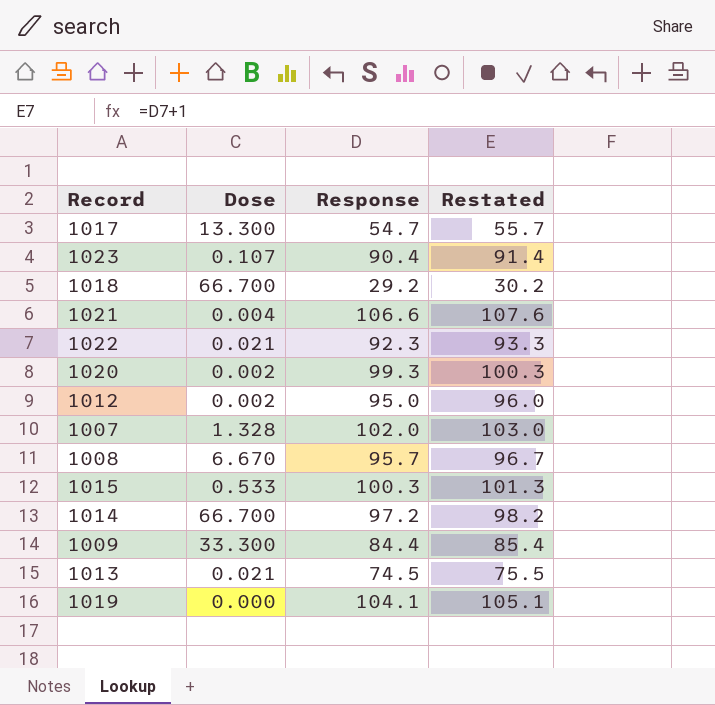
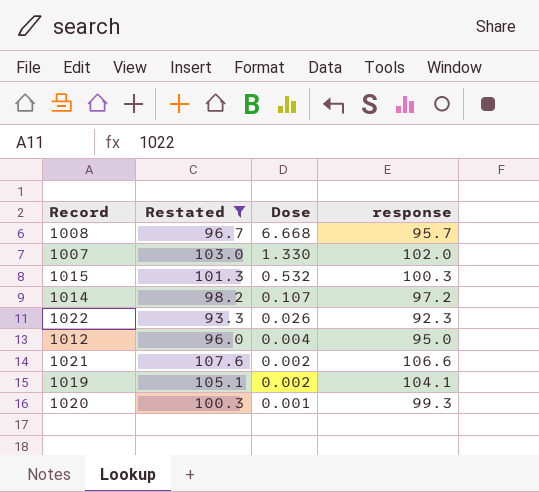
filter: none -> Restated >= 93.3
row order: none -> Dose descending
column Restated | position: 4 -> 2
column name: Response -> response
1008 | Dose: 6.670 -> 6.668
1007 | Dose: 1.328 -> 1.330
1015 | Dose: 0.533 -> 0.532
1014 | Dose: 66.700 -> 0.107
1022 | Dose: 0.021 -> 0.026
1012 | Dose: 0.002 -> 0.004
1021 | Dose: 0.004 -> 0.002
1019 | Dose: 0.000 -> 0.002
1020 | Dose: 0.002 -> 0.001

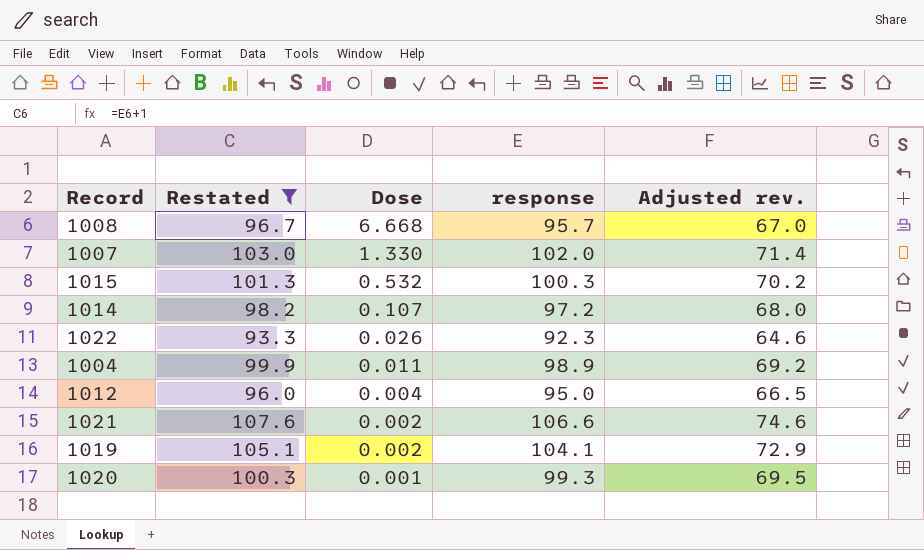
column Adjusted rev. | formula: none -> [response] * 0.7
row 1004: none -> 99.9 | 0.011 | 98.9 | 69.2

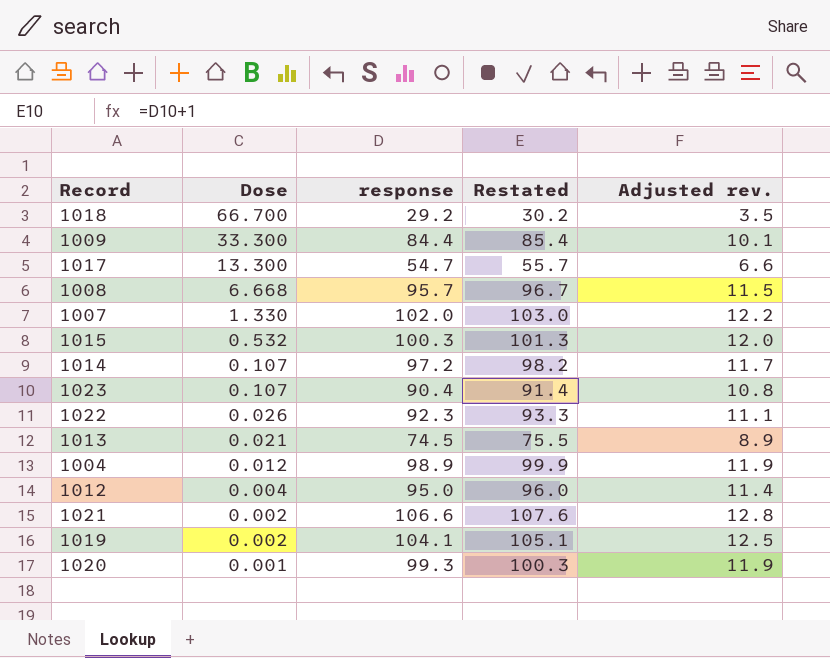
filter: Restated >= 93.3 -> none
column Restated | position: 2 -> 4
column Adjusted rev. | formula: [response] * 0.7 -> [response] * 0.12
1004 | Dose: 0.011 -> 0.012

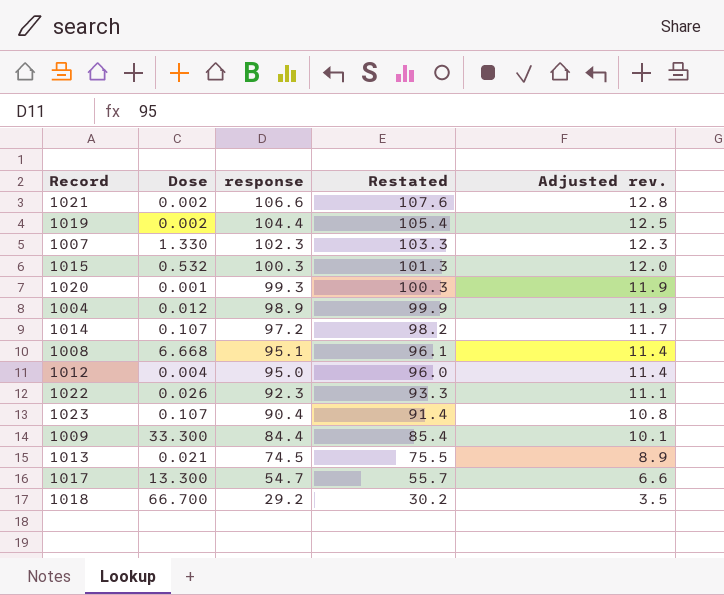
row order: Dose descending -> response descending
1019 | response: 104.1 -> 104.4
1019 | Restated: 105.1 -> 105.4
1007 | response: 102.0 -> 102.3
1007 | Restated: 103.0 -> 103.3
1007 | Adjusted rev.: 12.2 -> 12.3
1008 | response: 95.7 -> 95.1
1008 | Restated: 96.7 -> 96.1
1008 | Adjusted rev.: 11.5 -> 11.4

